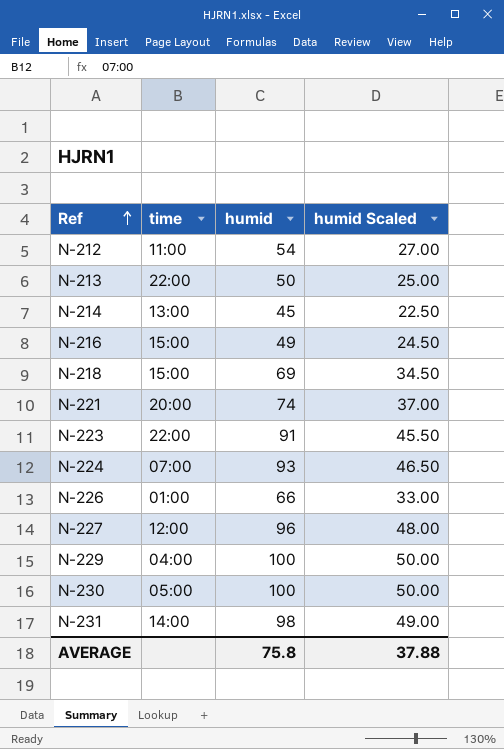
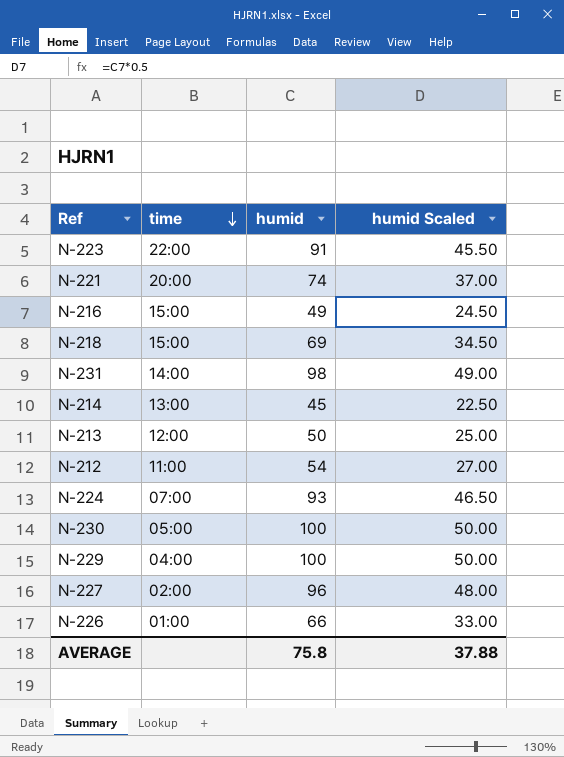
row order: Ref ascending -> time descending
N-213 | time: 22:00 -> 12:00
N-227 | time: 12:00 -> 02:00

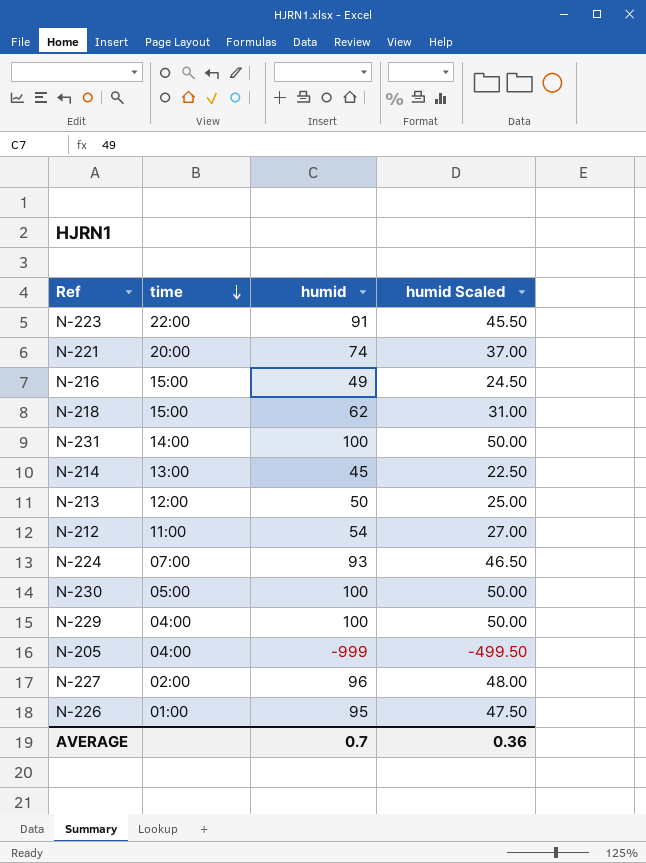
N-218 | humid: 69 -> 62
N-218 | humid Scaled: 34.50 -> 31.00
N-231 | humid: 98 -> 100
N-231 | humid Scaled: 49.00 -> 50.00
row N-205: none -> 04:00 | -999 | -499.50
N-226 | humid: 66 -> 95
N-226 | humid Scaled: 33.00 -> 47.50
AVERAGE | humid: 75.8 -> 0.7
AVERAGE | humid Scaled: 37.88 -> 0.36

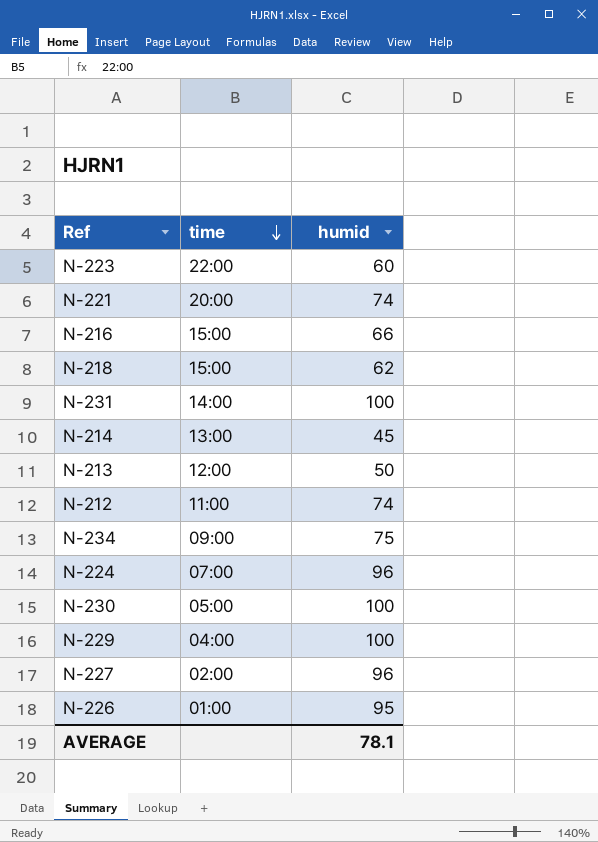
column humid Scaled | formula: [humid] * 0.5 -> none
row N-205: 04:00 | -999 | -499.50 -> none
N-223 | humid: 91 -> 60
N-216 | humid: 49 -> 66
N-212 | humid: 54 -> 74
row N-234: none -> 09:00 | 75
N-224 | humid: 93 -> 96
AVERAGE | humid: 0.7 -> 78.1

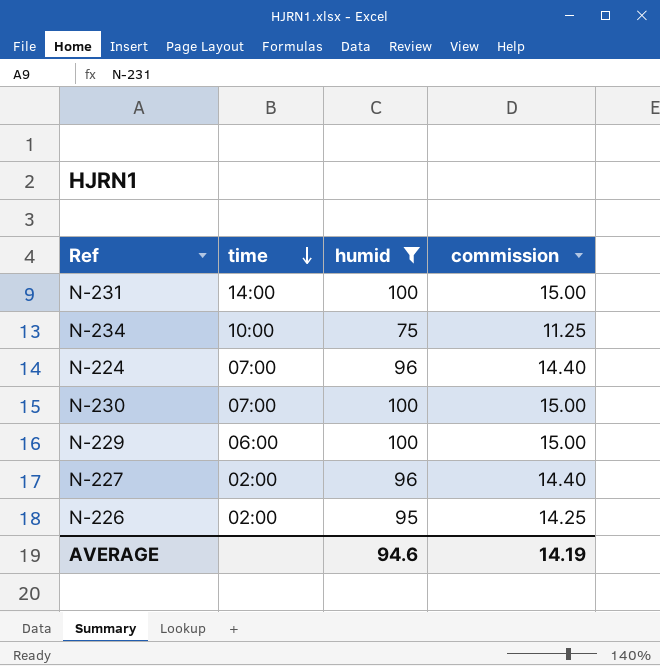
filter: none -> humid >= 75
column commission | formula: none -> [humid] * 0.15
N-234 | time: 09:00 -> 10:00
N-230 | time: 05:00 -> 07:00
N-229 | time: 04:00 -> 06:00
N-226 | time: 01:00 -> 02:00
AVERAGE | humid: 78.1 -> 94.6

